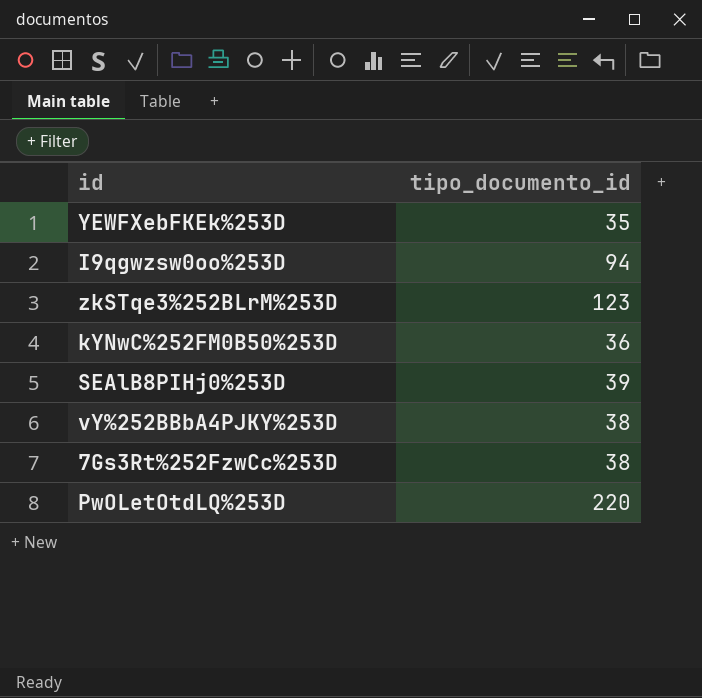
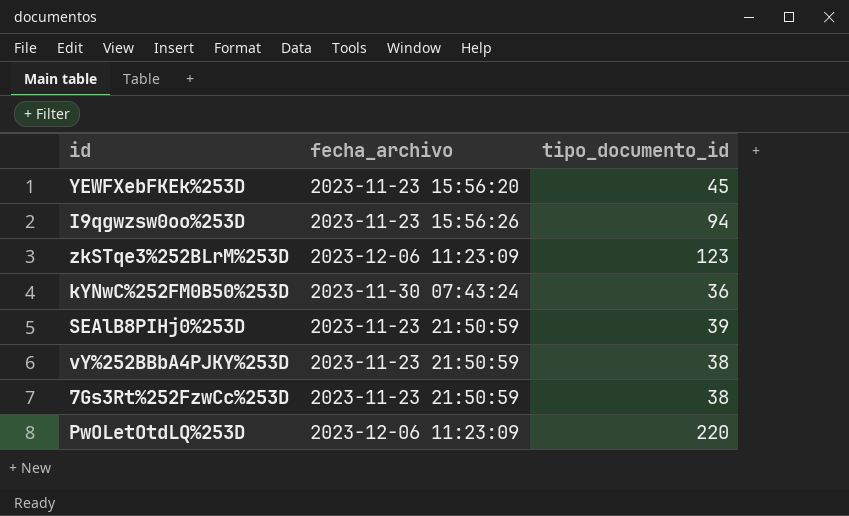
column fecha_archivo | position: none -> 2
YEWFXebFKEk%253D | tipo_documento_id: 35 -> 45

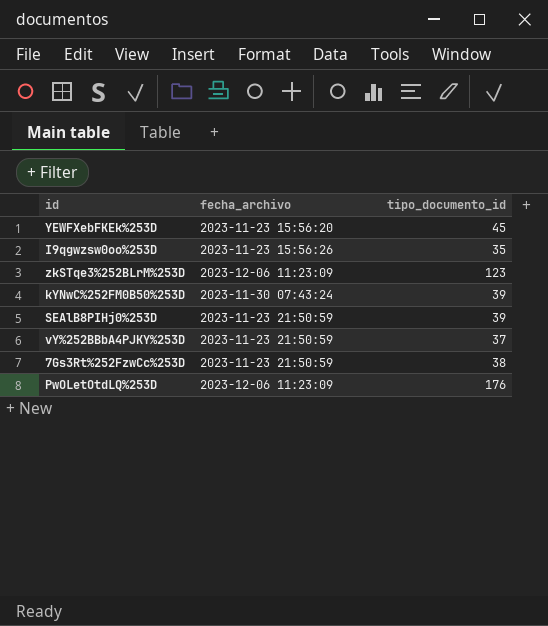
I9qgwzsw0oo%253D | tipo_documento_id: 94 -> 35
kYNwC%252FM0B50%253D | tipo_documento_id: 36 -> 39
vY%252BBbA4PJKY%253D | tipo_documento_id: 38 -> 37
PwOLetOtdLQ%253D | tipo_documento_id: 220 -> 176

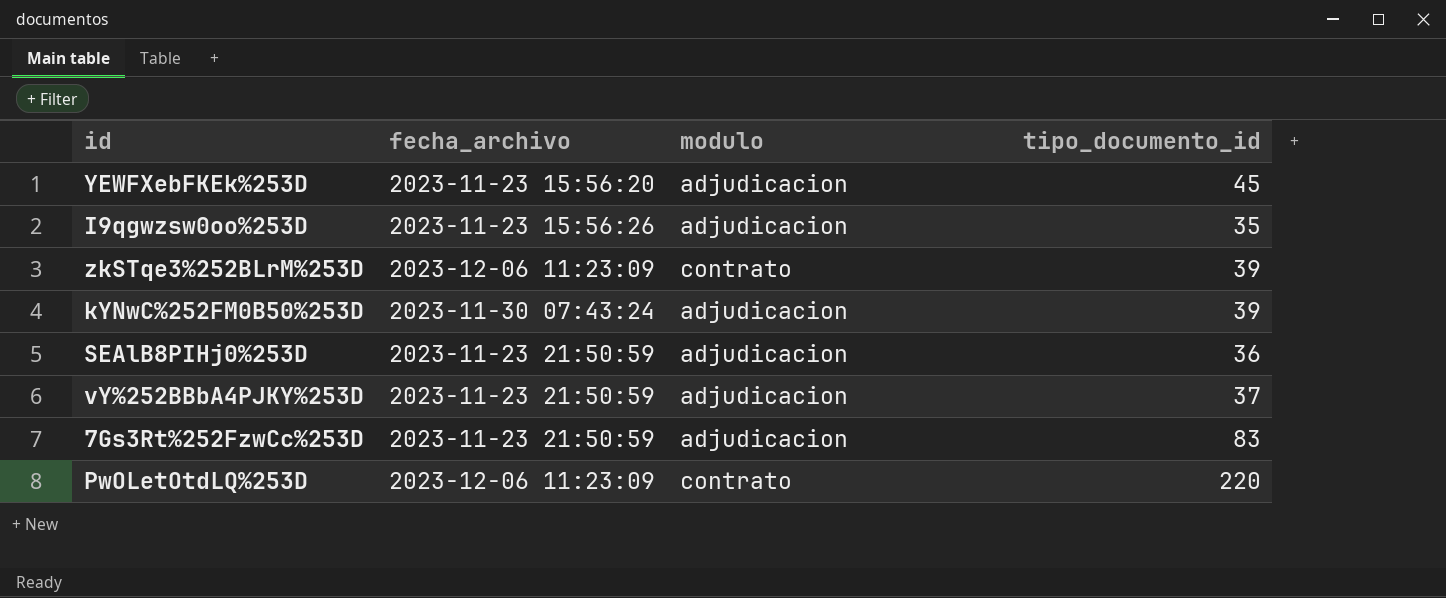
column modulo | position: none -> 3
zkSTqe3%252BLrM%253D | tipo_documento_id: 123 -> 39
SEAlB8PIHj0%253D | tipo_documento_id: 39 -> 36
7Gs3Rt%252FzwCc%253D | tipo_documento_id: 38 -> 83
PwOLetOtdLQ%253D | tipo_documento_id: 176 -> 220

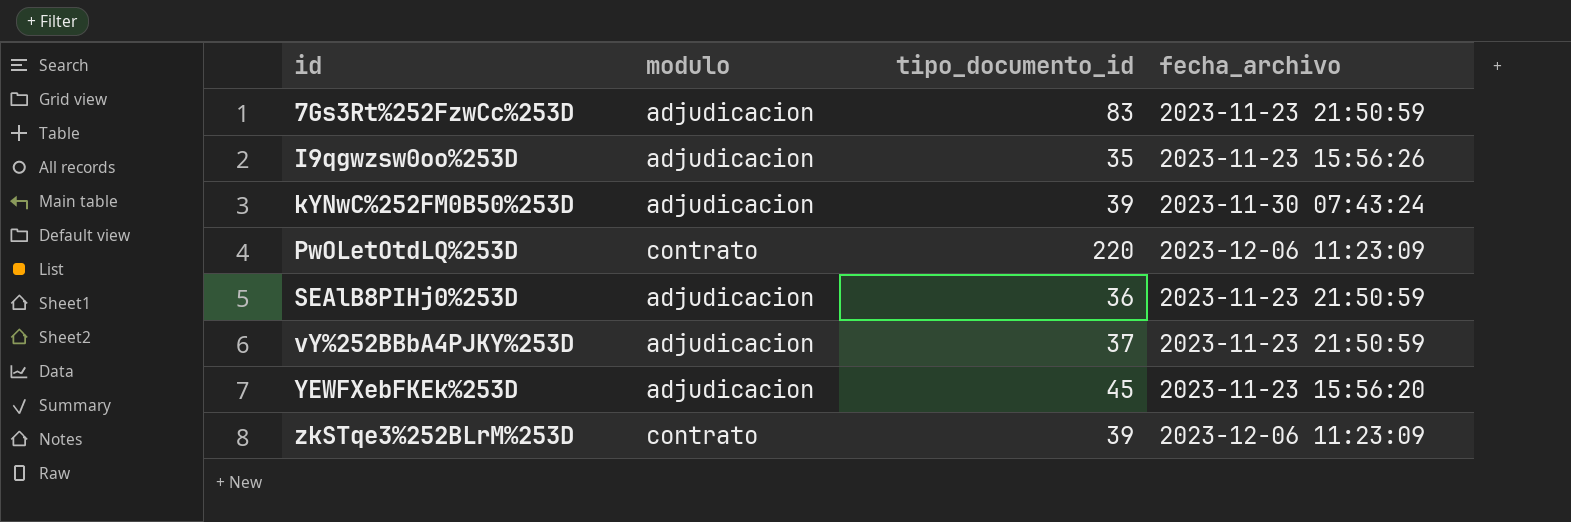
row order: none -> id ascending
column fecha_archivo | position: 2 -> 4

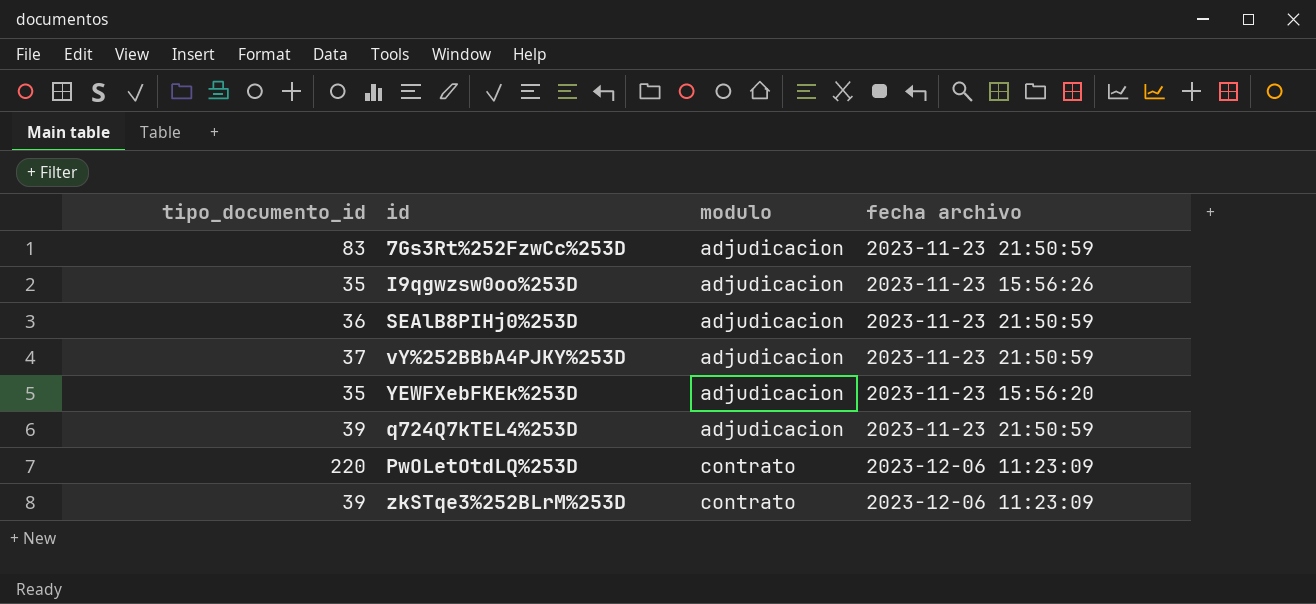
row order: id ascending -> modulo ascending
column tipo_documento_id | position: 3 -> 1
column name: fecha_archivo -> fecha archivo
row kYNwC%252FM0B50%253D: adjudicacion | 39 | 2023-11-30 07:43:24 -> none
YEWFXebFKEk%253D | tipo_documento_id: 45 -> 35
row q724Q7kTEL4%253D: none -> 39 | adjudicacion | 2023-11-23 21:50:59

